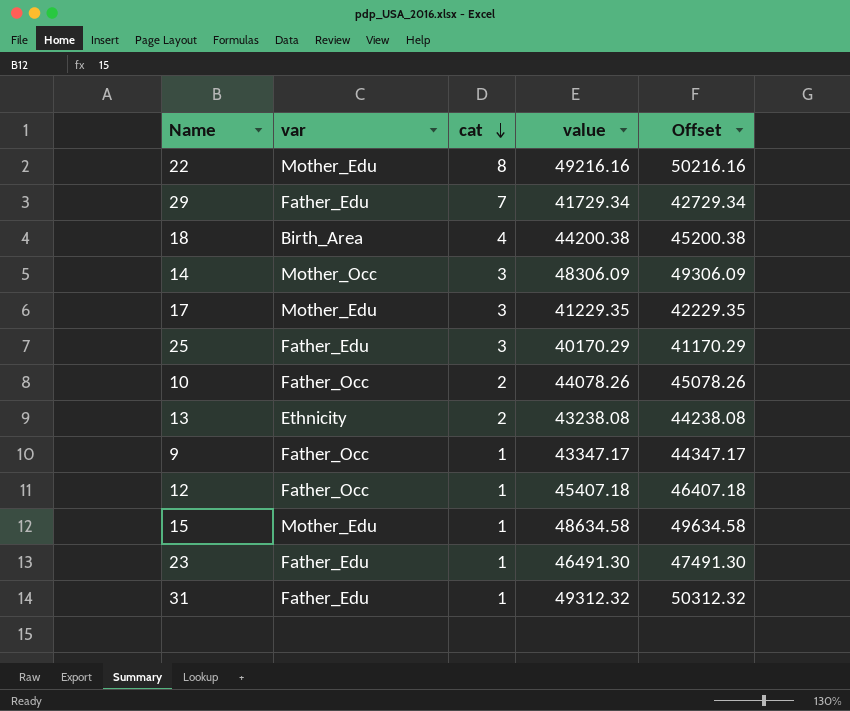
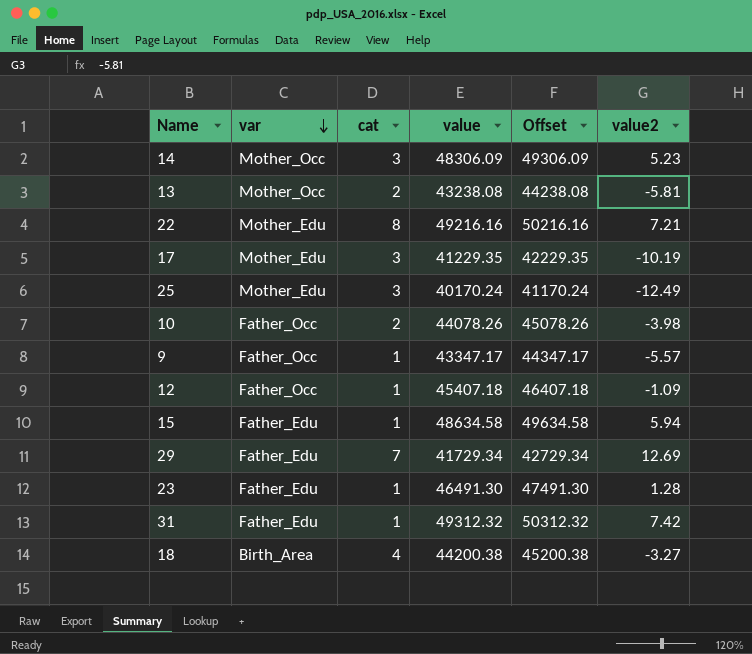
row order: cat descending -> var descending
column value2 | position: none -> 6
13 | var: Ethnicity -> Mother_Occ
25 | var: Father_Edu -> Mother_Edu
25 | value: 40170.29 -> 40170.24
25 | Offset: 41170.29 -> 41170.24
15 | var: Mother_Edu -> Father_Edu

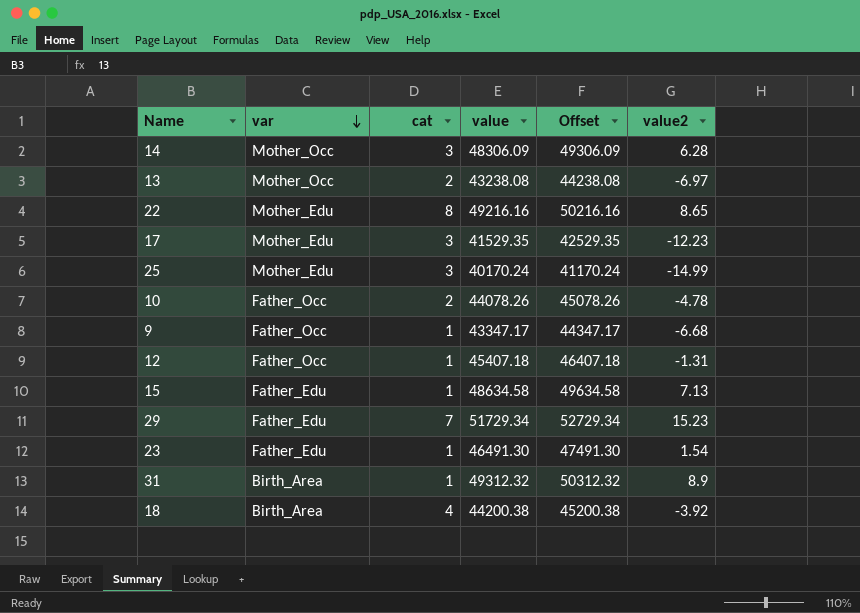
14 | value2: 5.23 -> 6.28
13 | value2: -5.81 -> -6.97
22 | value2: 7.21 -> 8.65
17 | value: 41229.35 -> 41529.35
17 | Offset: 42229.35 -> 42529.35
17 | value2: -10.19 -> -12.23
25 | value2: -12.49 -> -14.99
10 | value2: -3.98 -> -4.78
9 | value2: -5.57 -> -6.68
12 | value2: -1.09 -> -1.31
15 | value2: 5.94 -> 7.13
29 | value: 41729.34 -> 51729.34
29 | Offset: 42729.34 -> 52729.34
29 | value2: 12.69 -> 15.23
23 | value2: 1.28 -> 1.54
31 | var: Father_Edu -> Birth_Area
31 | value2: 7.42 -> 8.9
18 | value2: -3.27 -> -3.92

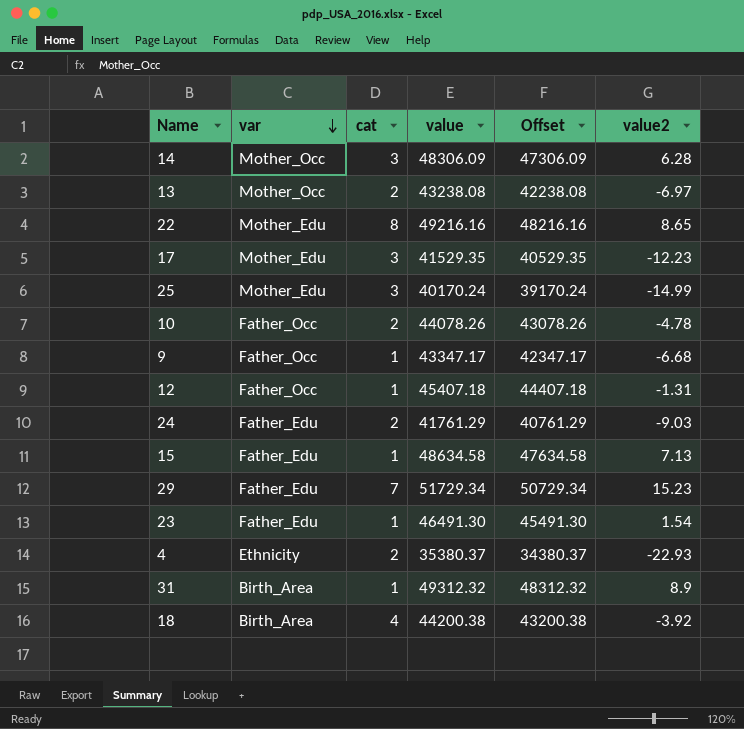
column Offset | formula: [value] + 1000 -> [value] - 1000
row 24: none -> Father_Edu | 2 | 41761.29 | 40761.29 | -9.03
row 4: none -> Ethnicity | 2 | 35380.37 | 34380.37 | -22.93

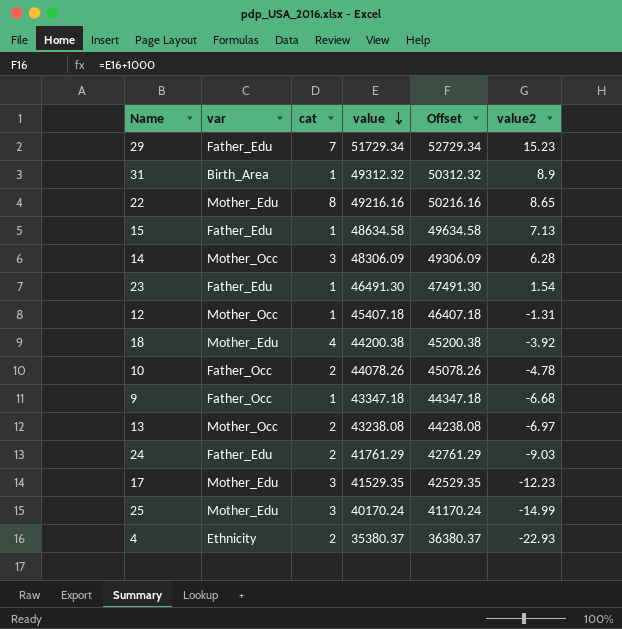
row order: var descending -> value descending
column Offset | formula: [value] - 1000 -> [value] + 1000
12 | var: Father_Occ -> Mother_Occ
18 | var: Birth_Area -> Mother_Edu
9 | value: 43347.17 -> 43347.18

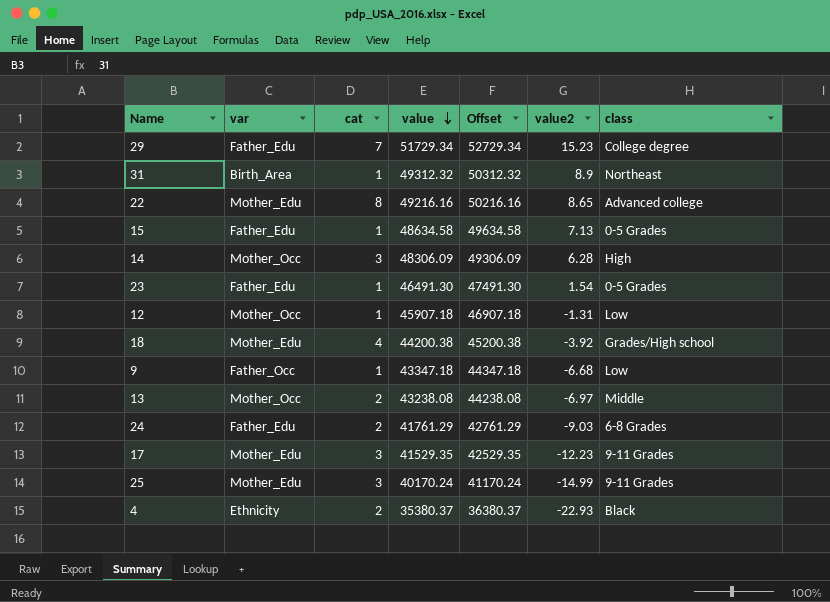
column class | position: none -> 7
row 10: Father_Occ | 2 | 44078.26 | 45078.26 | -4.78 -> none
12 | value: 45407.18 -> 45907.18
12 | Offset: 46407.18 -> 46907.18

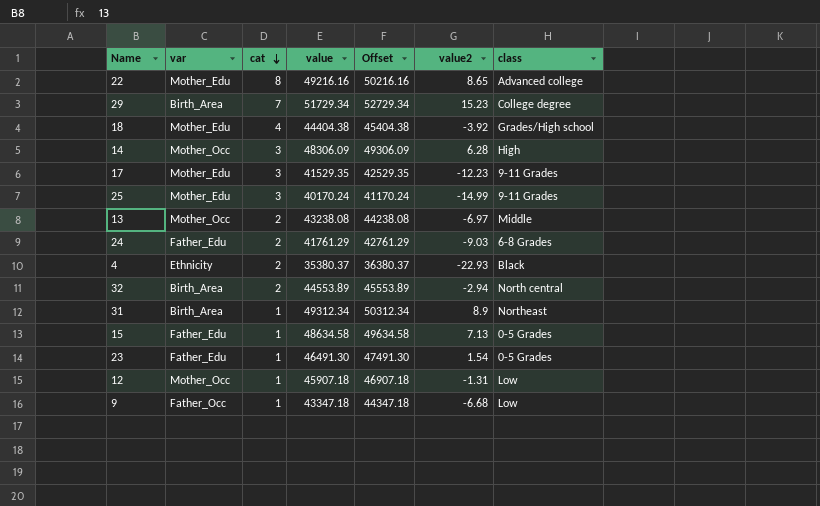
row order: value descending -> cat descending
29 | var: Father_Edu -> Birth_Area
18 | value: 44200.38 -> 44404.38
18 | Offset: 45200.38 -> 45404.38
row 32: none -> Birth_Area | 2 | 44553.89 | 45553.89 | -2.94 | North central
31 | value: 49312.32 -> 49312.34
31 | Offset: 50312.32 -> 50312.34

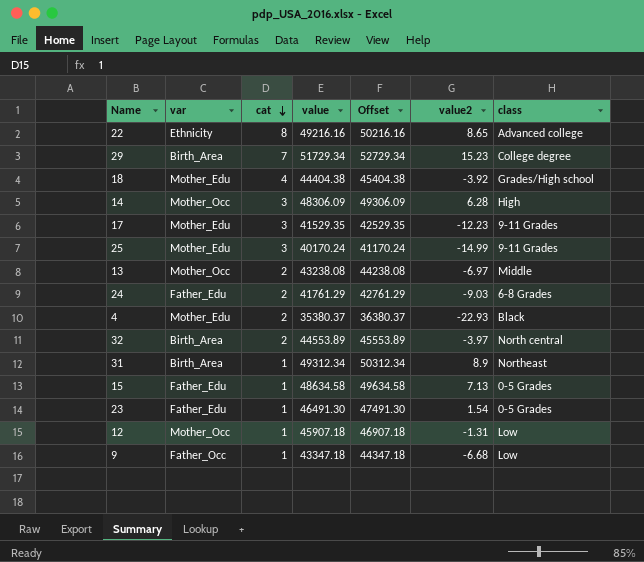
22 | var: Mother_Edu -> Ethnicity
4 | var: Ethnicity -> Mother_Edu
32 | value2: -2.94 -> -3.97

